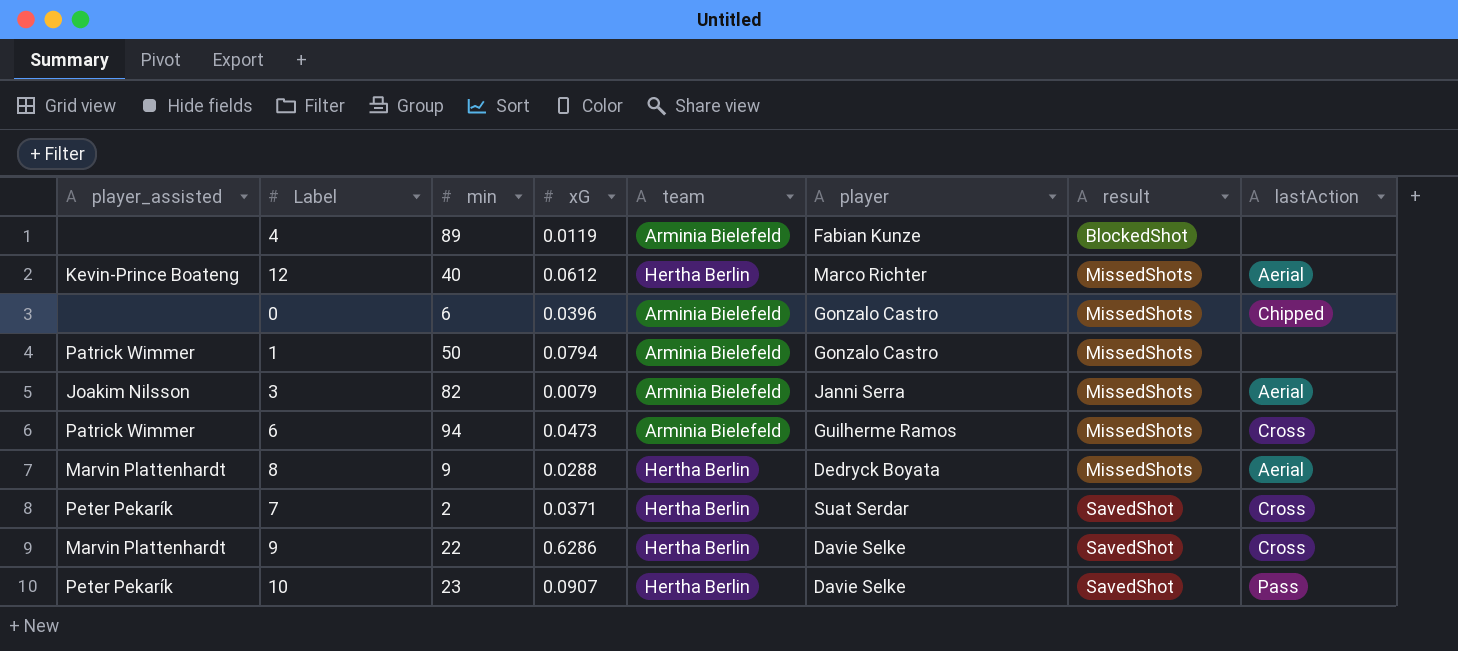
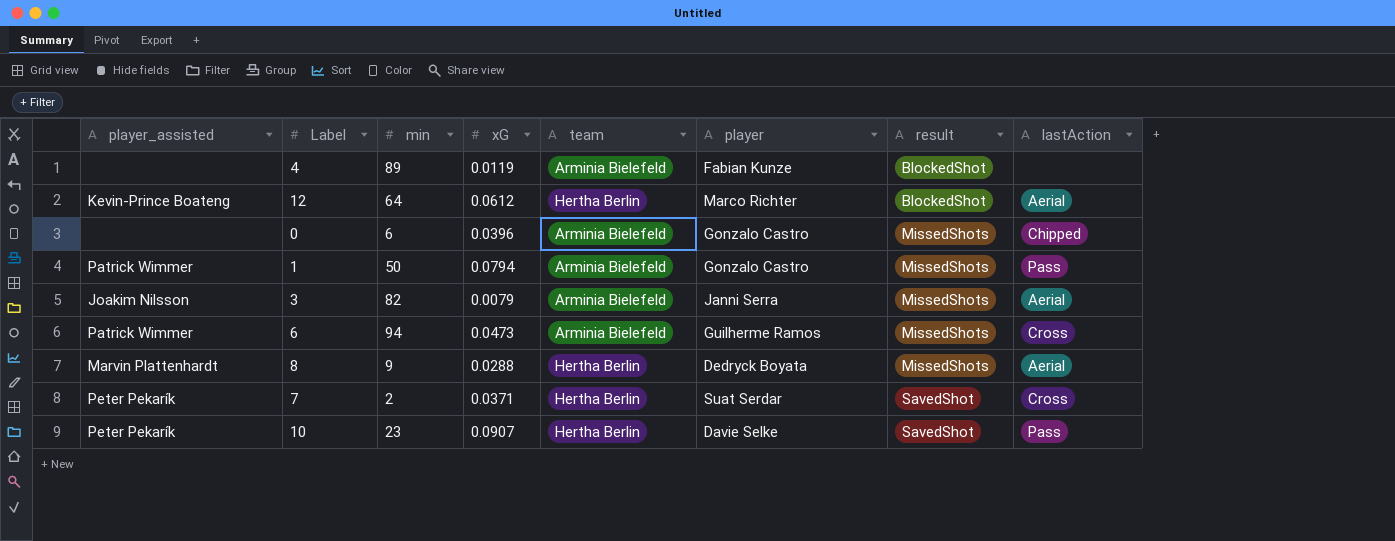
row 9: Marvin Plattenhardt | 22 | 0.6286 | Hertha Berlin | Davie Selke | SavedShot | Cross -> none
12 | min: 40 -> 64
12 | result: MissedShots -> BlockedShot
1 | lastAction: none -> Pass

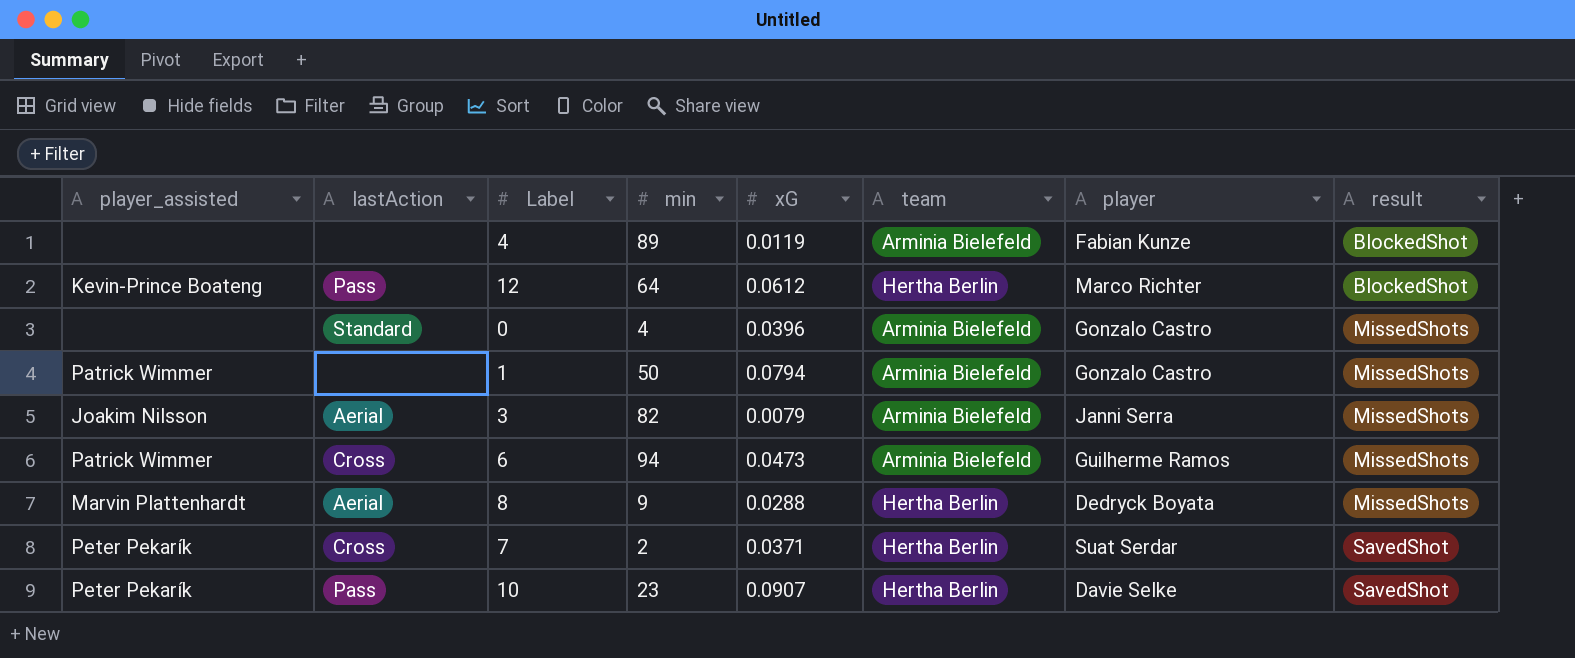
column lastAction | position: 8 -> 2
12 | lastAction: Aerial -> Pass
0 | lastAction: Chipped -> Standard
0 | min: 6 -> 4
1 | lastAction: Pass -> none

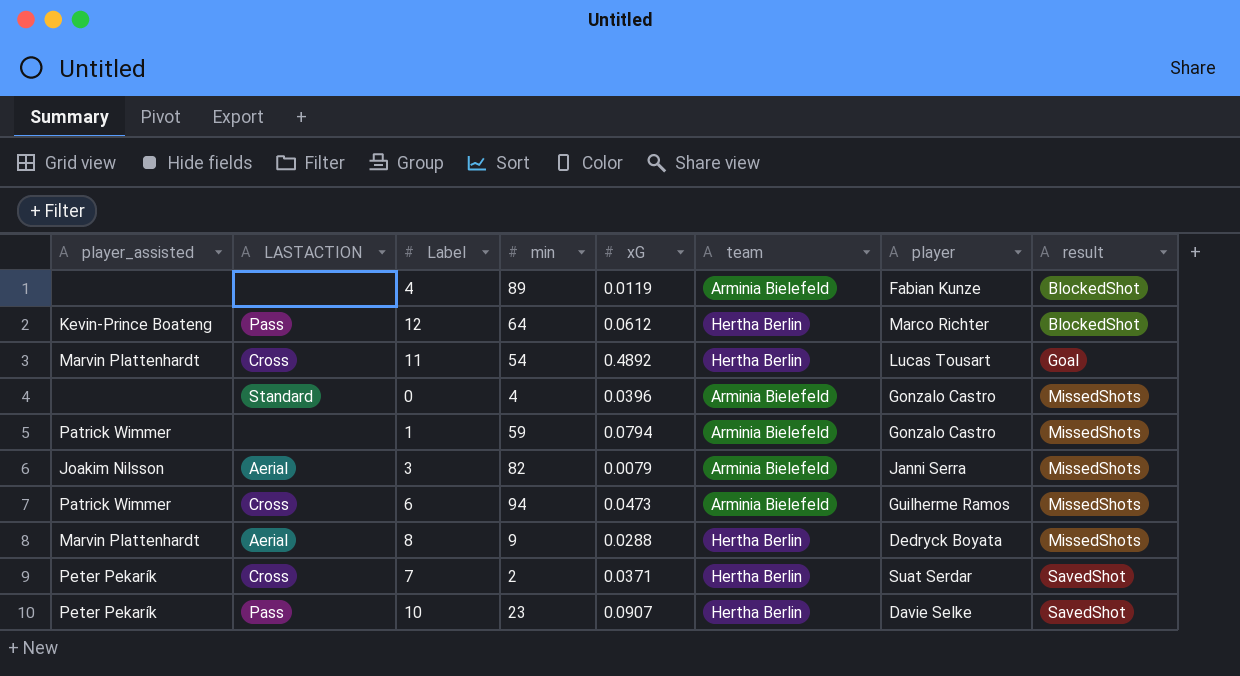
column name: lastAction -> LASTACTION
row 11: none -> Marvin Plattenhardt | Cross | 54 | 0.4892 | Hertha Berlin | Lucas Tousart | Goal
1 | min: 50 -> 59

